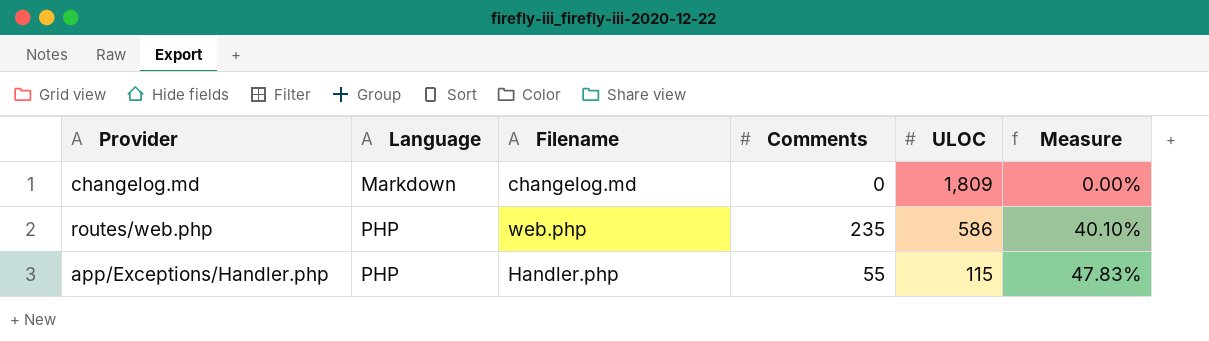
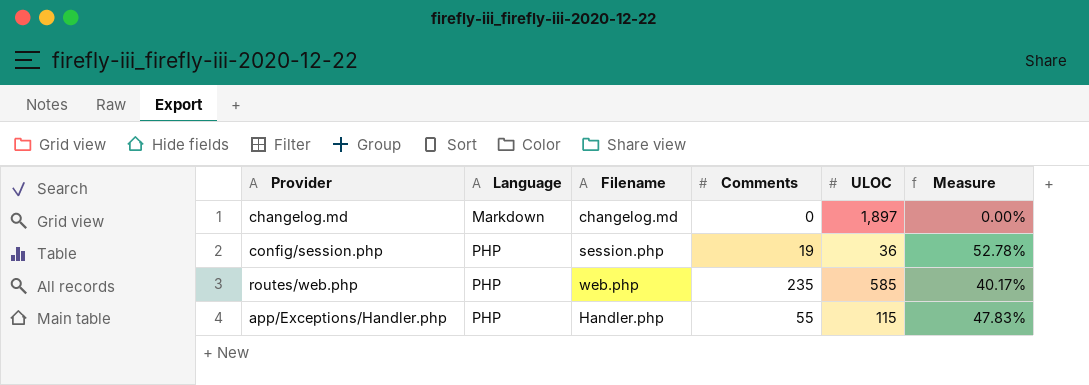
changelog.md | ULOC: 1,809 -> 1,897
row config/session.php: none -> PHP | session.php | 19 | 36 | 52.78%
routes/web.php | ULOC: 586 -> 585
routes/web.php | Measure: 40.10% -> 40.17%

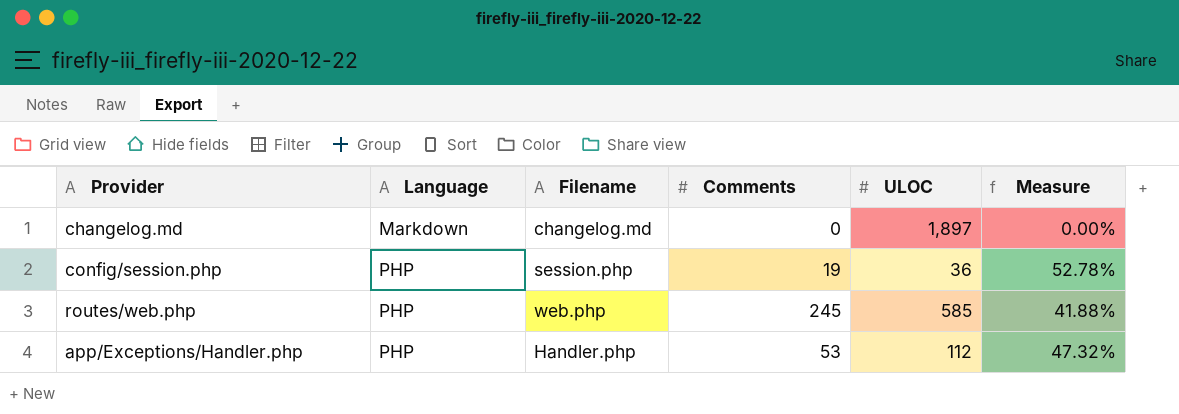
routes/web.php | Comments: 235 -> 245
routes/web.php | Measure: 40.17% -> 41.88%
app/Exceptions/Handler.php | Comments: 55 -> 53
app/Exceptions/Handler.php | ULOC: 115 -> 112
app/Exceptions/Handler.php | Measure: 47.83% -> 47.32%

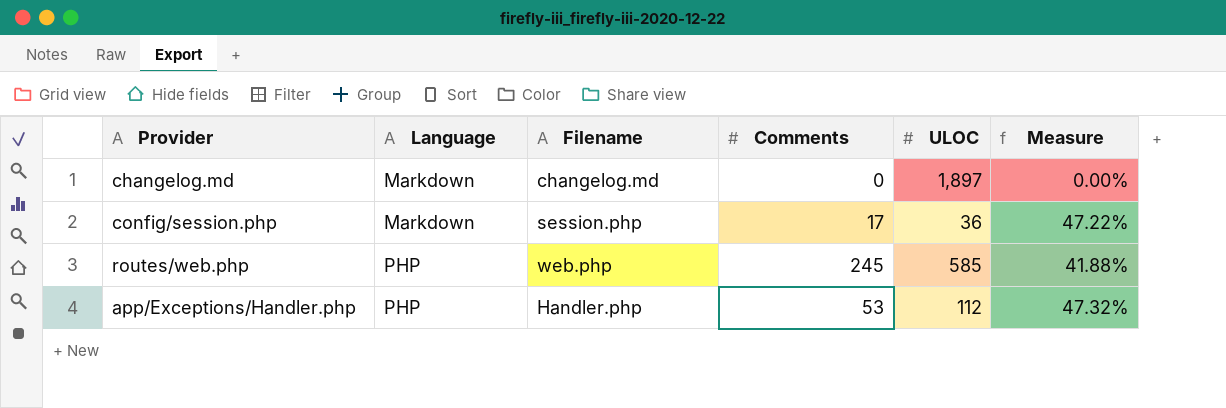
config/session.php | Language: PHP -> Markdown
config/session.php | Comments: 19 -> 17
config/session.php | Measure: 52.78% -> 47.22%

